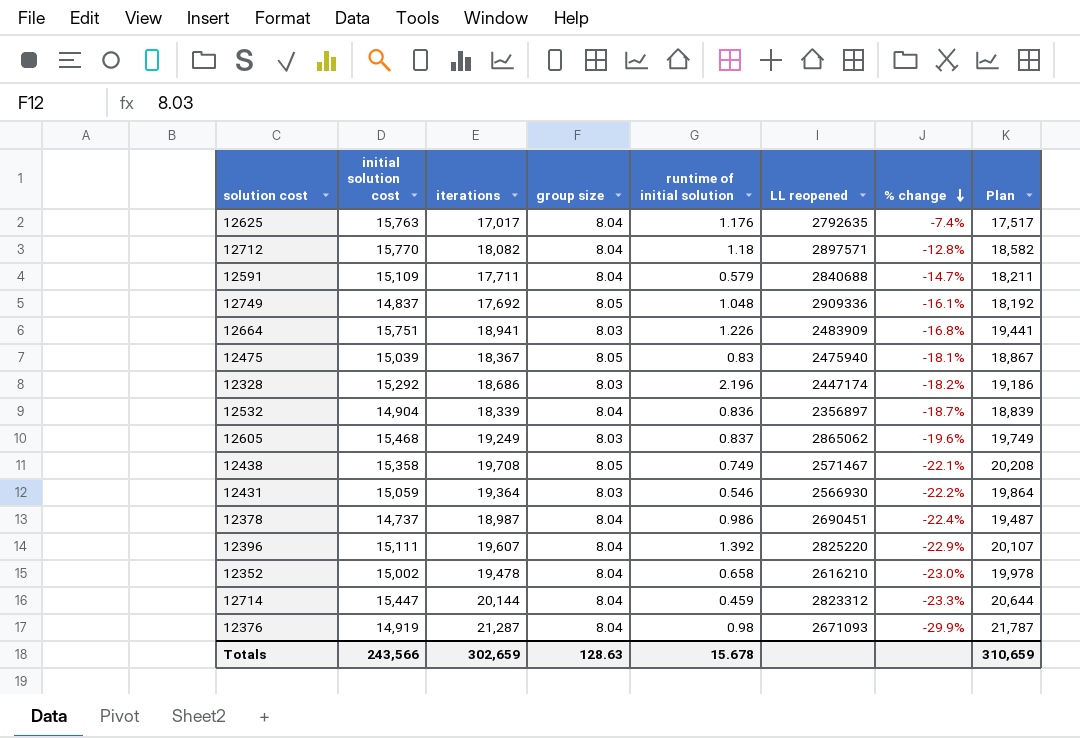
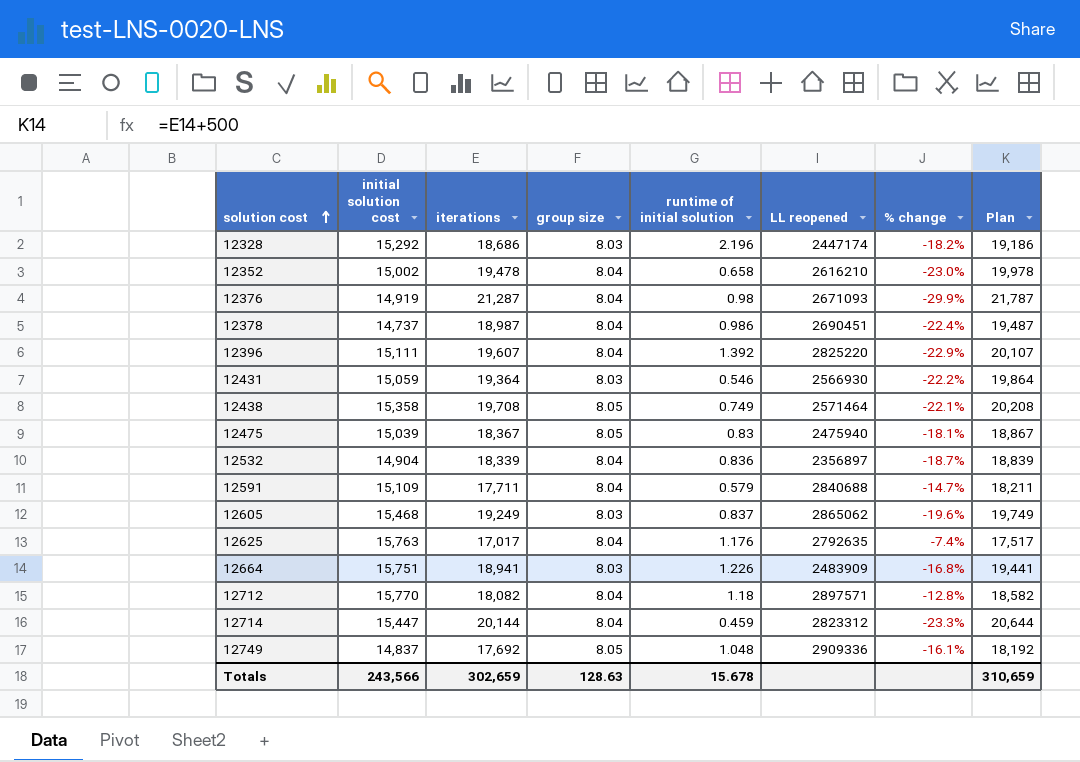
row order: % change descending -> solution cost ascending
12438 | LL reopened: 2571467 -> 2571464

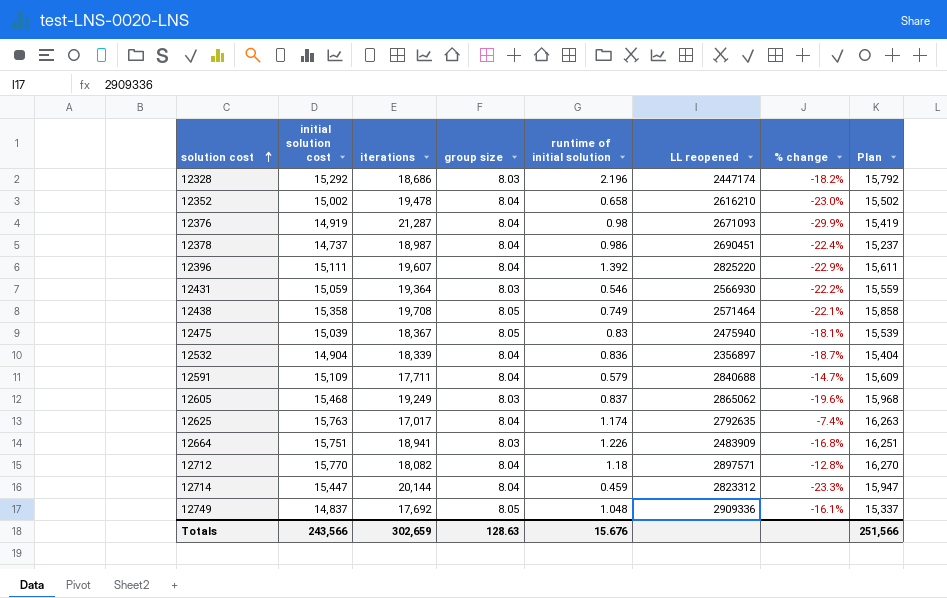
column Plan | formula: [iterations] + 500 -> [initial solution cost] + 500
12625 | runtime of initial solution: 1.176 -> 1.174
Totals | runtime of initial solution: 15.678 -> 15.676
Totals | Plan: 310,659 -> 251,566

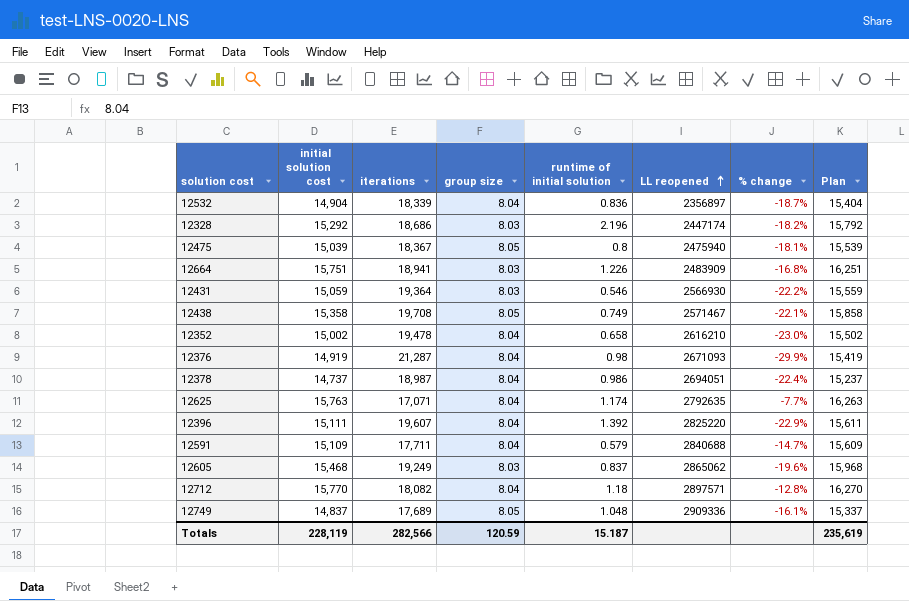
row order: solution cost ascending -> LL reopened ascending
row 12714: 15,447 | 20,144 | 8.04 | 0.459 | 2823312 | -23.3% | 15,947 -> none
12475 | runtime of initial solution: 0.83 -> 0.8
12438 | LL reopened: 2571464 -> 2571467
12378 | LL reopened: 2690451 -> 2694051
12625 | iterations: 17,017 -> 17,071
12625 | % change: -7.4% -> -7.7%
12749 | iterations: 17,692 -> 17,689
Totals | initial solution cost: 243,566 -> 228,119
Totals | iterations: 302,659 -> 282,566
Totals | group size: 128.63 -> 120.59
Totals | runtime of initial solution: 15.676 -> 15.187
Totals | Plan: 251,566 -> 235,619

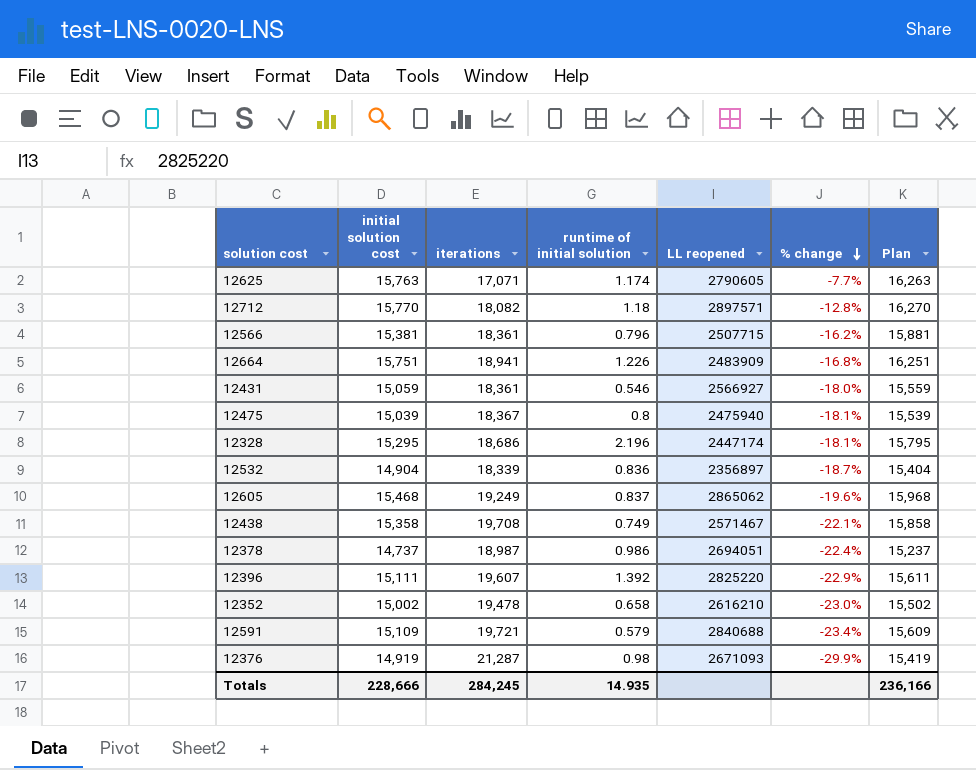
row order: LL reopened ascending -> % change descending
column group size | position: 4 -> none
row 12749: 14,837 | 17,689 | 8.05 | 1.048 | 2909336 | -16.1% | 15,337 -> none
12625 | LL reopened: 2792635 -> 2790605
row 12566: none -> 15,381 | 18,361 | 0.796 | 2507715 | -16.2% | 15,881
12431 | iterations: 19,364 -> 18,361
12431 | LL reopened: 2566930 -> 2566927
12431 | % change: -22.2% -> -18.0%
12328 | initial solution cost: 15,292 -> 15,295
12328 | % change: -18.2% -> -18.1%
12328 | Plan: 15,792 -> 15,795
12591 | iterations: 17,711 -> 19,721
12591 | % change: -14.7% -> -23.4%
Totals | initial solution cost: 228,119 -> 228,666
Totals | iterations: 282,566 -> 284,245
Totals | runtime of initial solution: 15.187 -> 14.935
Totals | Plan: 235,619 -> 236,166

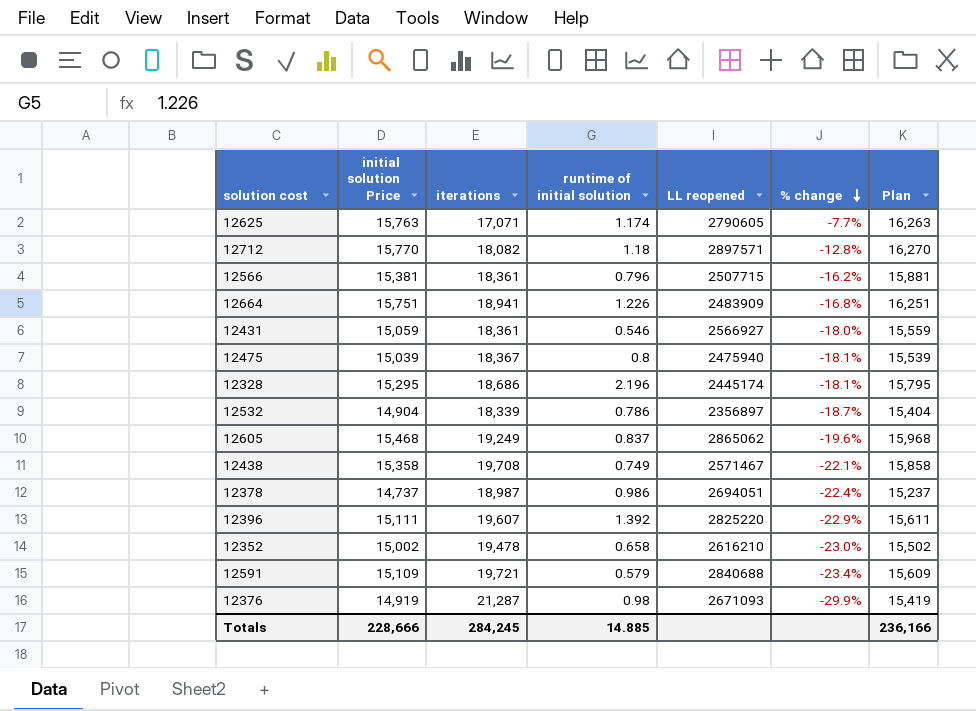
column name: initial solution cost -> initial solution Price
12328 | LL reopened: 2447174 -> 2445174
12532 | runtime of initial solution: 0.836 -> 0.786
Totals | runtime of initial solution: 14.935 -> 14.885

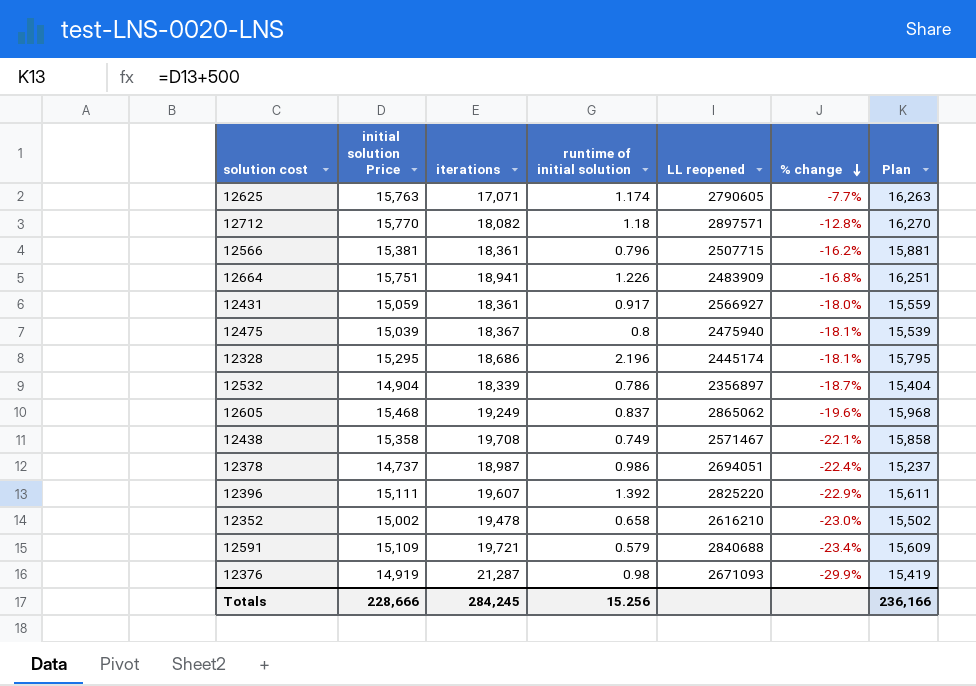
12431 | runtime of initial solution: 0.546 -> 0.917
Totals | runtime of initial solution: 14.885 -> 15.256

